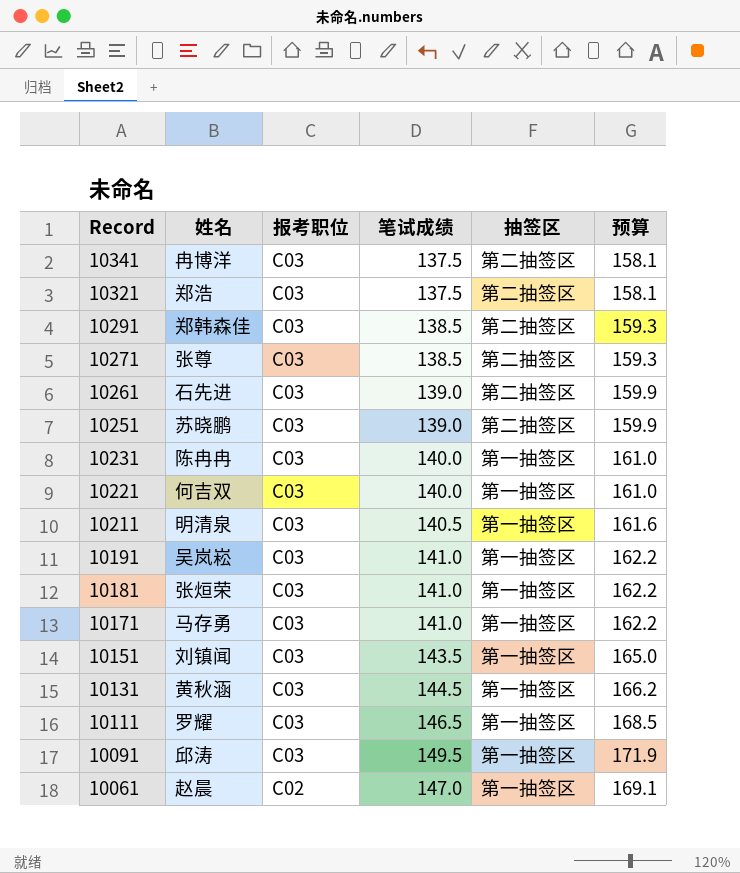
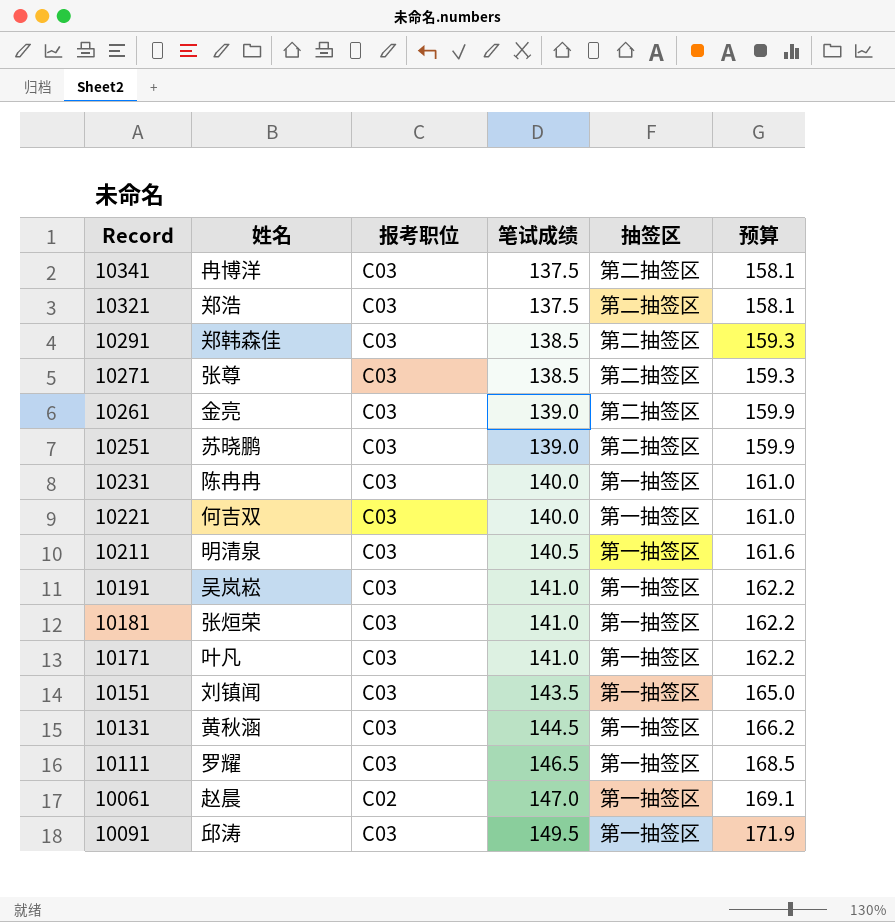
row order: Record descending -> 笔试成绩 ascending
10261 | 姓名: 石先进 -> 金亮
10171 | 姓名: 马存勇 -> 叶凡

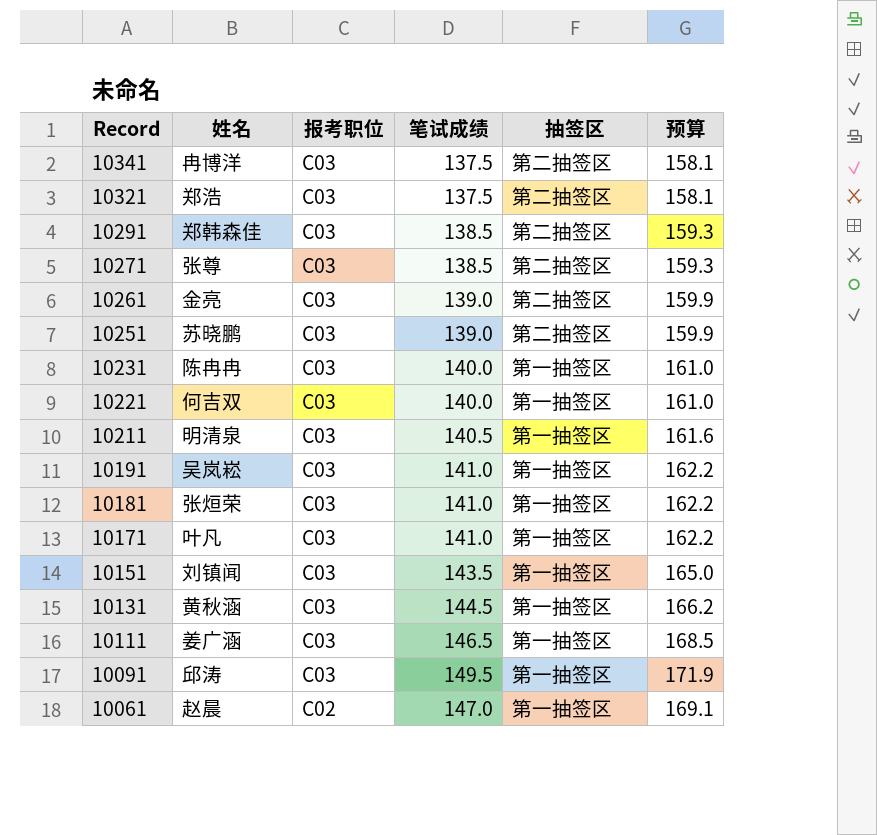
row order: 笔试成绩 ascending -> Record descending
10111 | 姓名: 罗耀 -> 姜广涵

